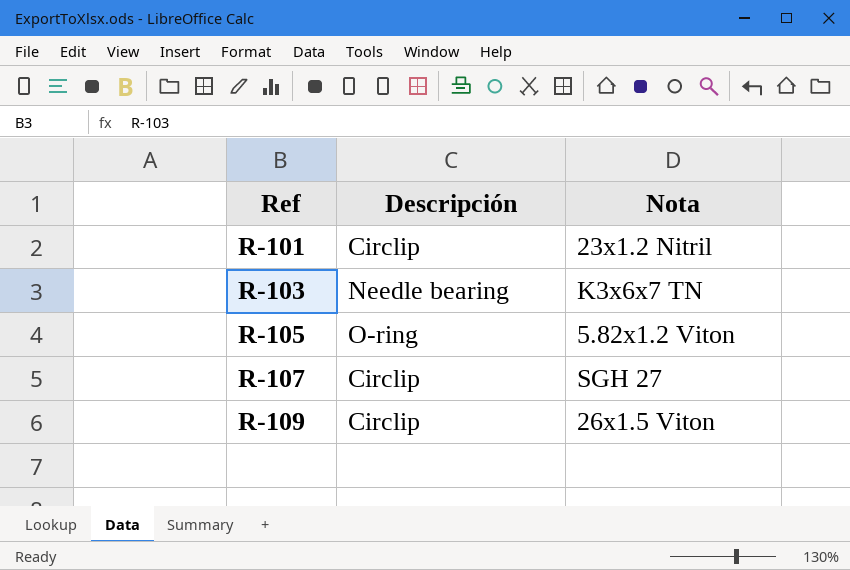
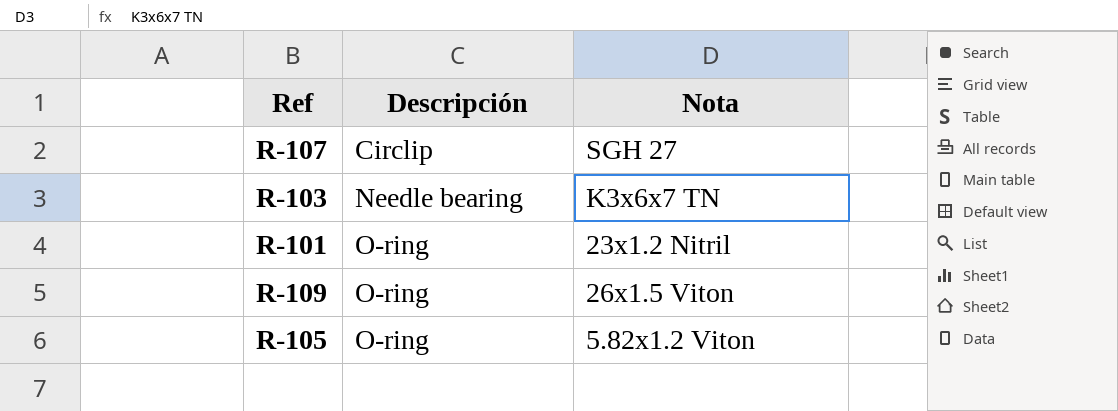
row order: Ref ascending -> Descripción ascending
R-101 | Descripción: Circlip -> O-ring
R-109 | Descripción: Circlip -> O-ring

